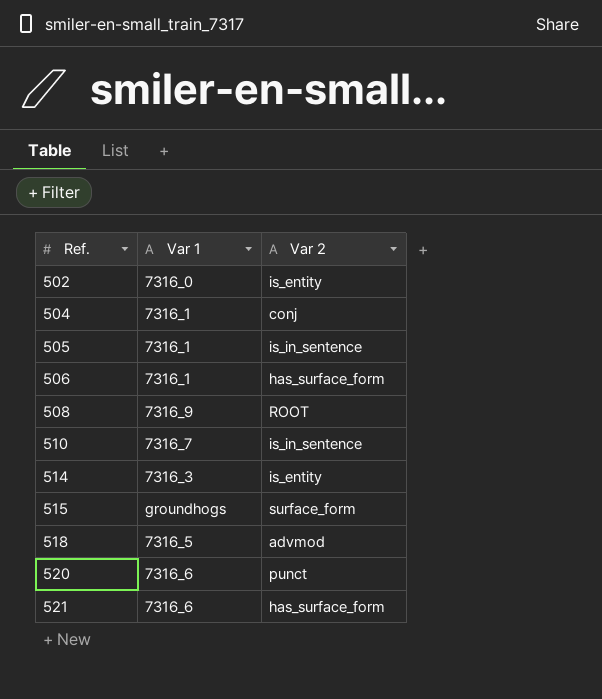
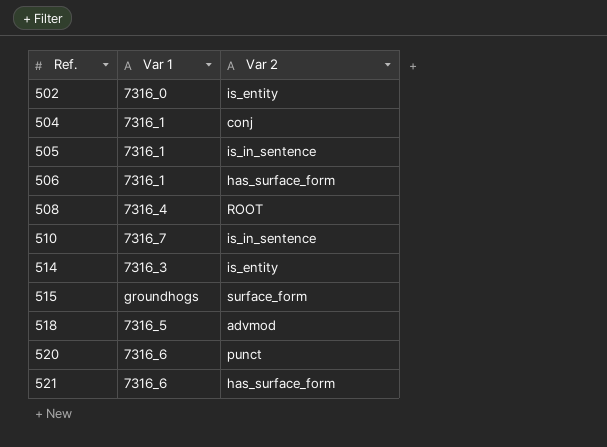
508 | Var 1: 7316_9 -> 7316_4

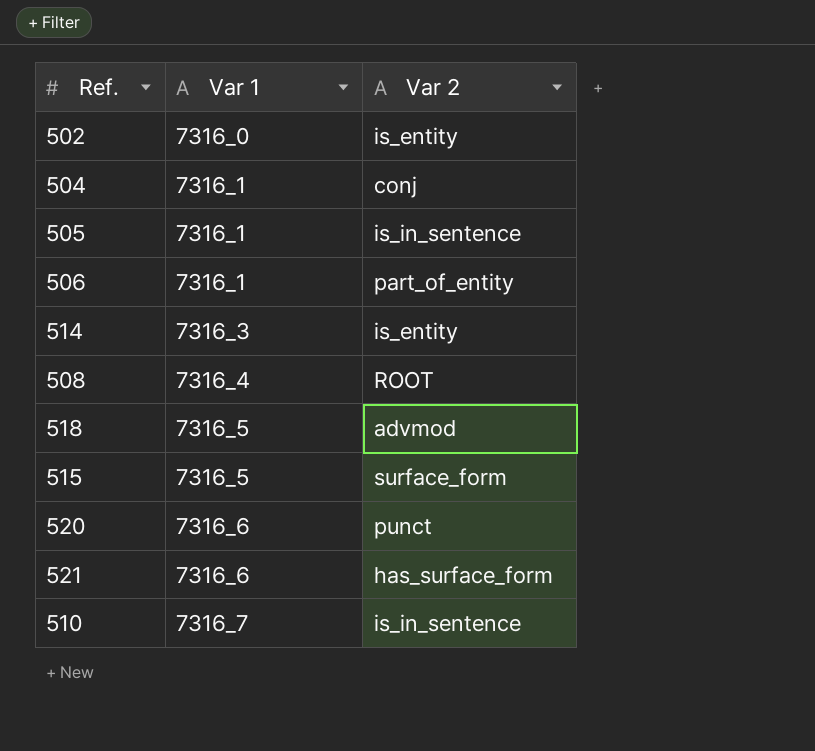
row order: Ref. ascending -> Var 1 ascending
506 | Var 2: has_surface_form -> part_of_entity
515 | Var 1: groundhogs -> 7316_5

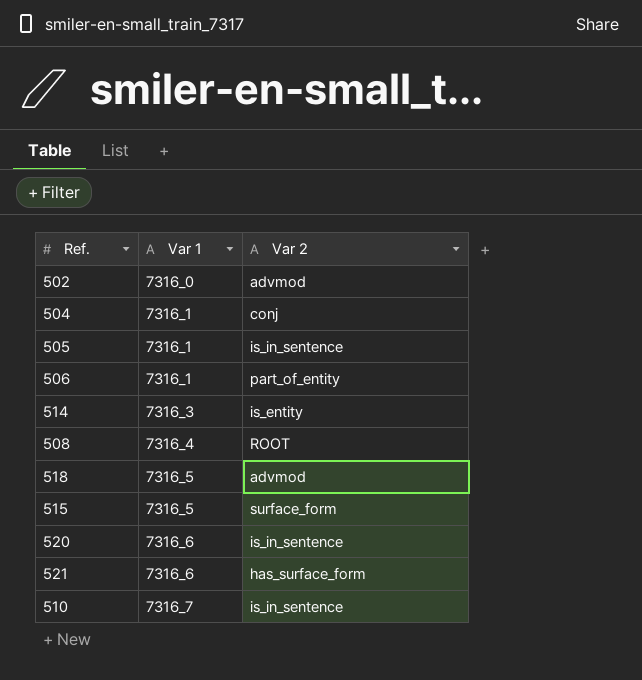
502 | Var 2: is_entity -> advmod
520 | Var 2: punct -> is_in_sentence

